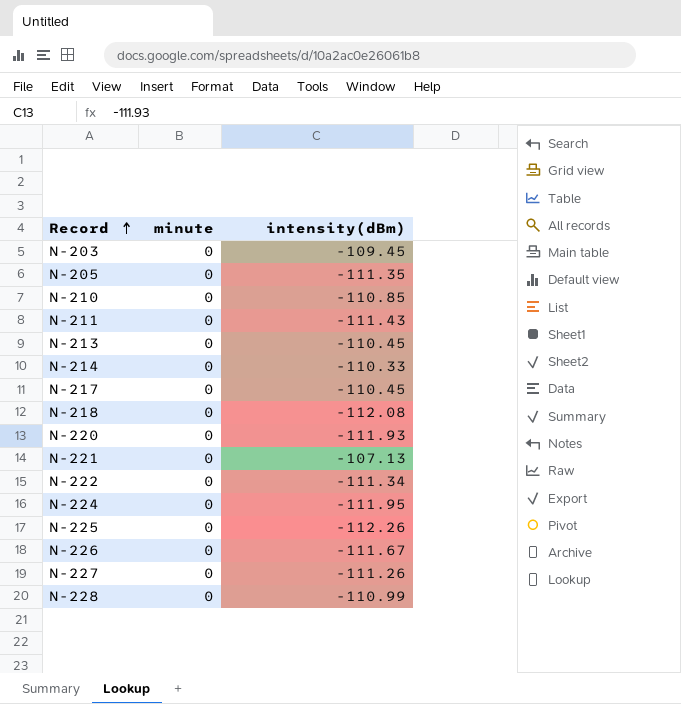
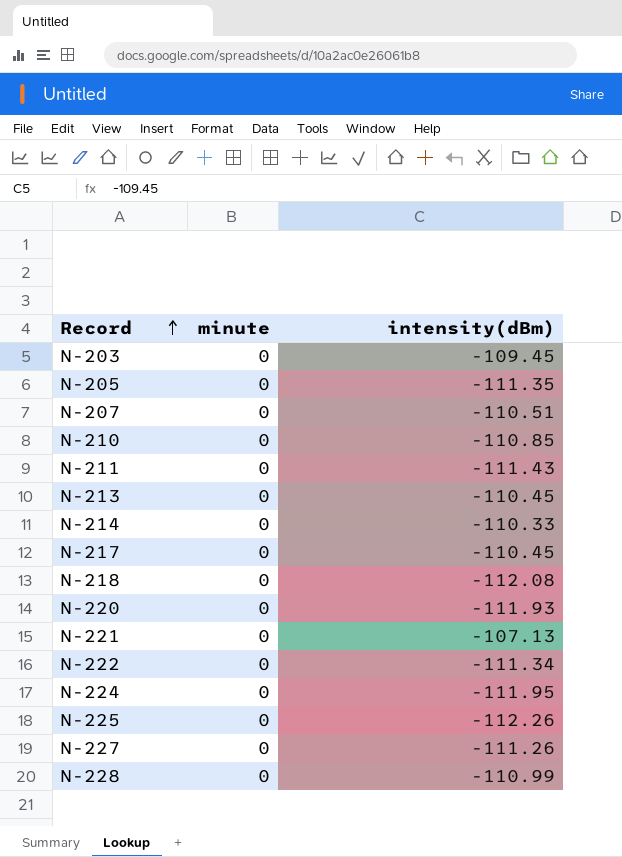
row N-226: 0 | -111.67 -> none
row N-207: none -> 0 | -110.51

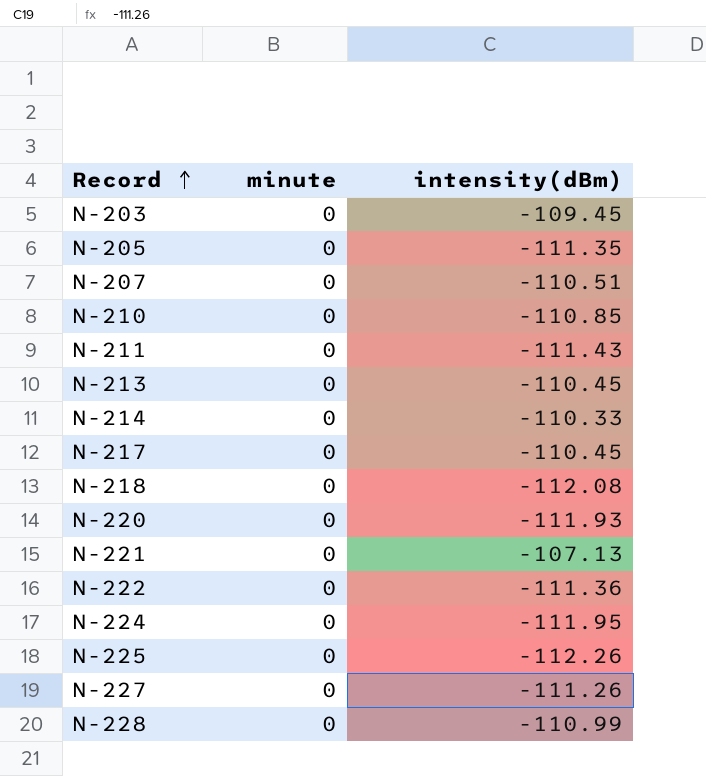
N-222 | intensity(dBm): -111.34 -> -111.36

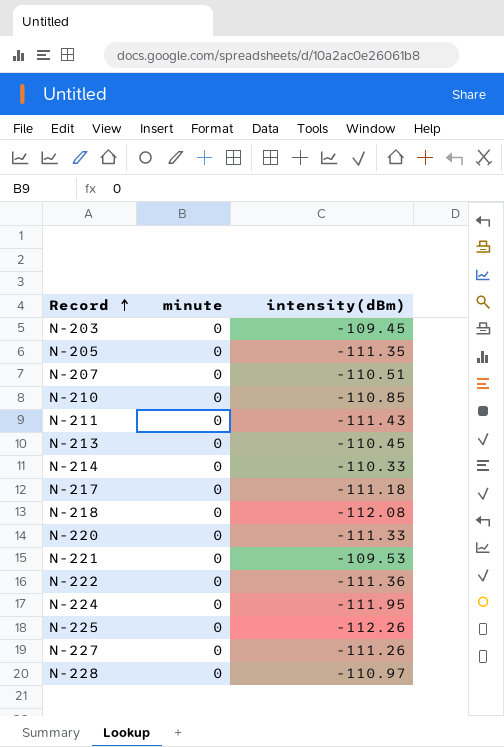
N-217 | intensity(dBm): -110.45 -> -111.18
N-220 | intensity(dBm): -111.93 -> -111.33
N-221 | intensity(dBm): -107.13 -> -109.53
N-228 | intensity(dBm): -110.99 -> -110.97

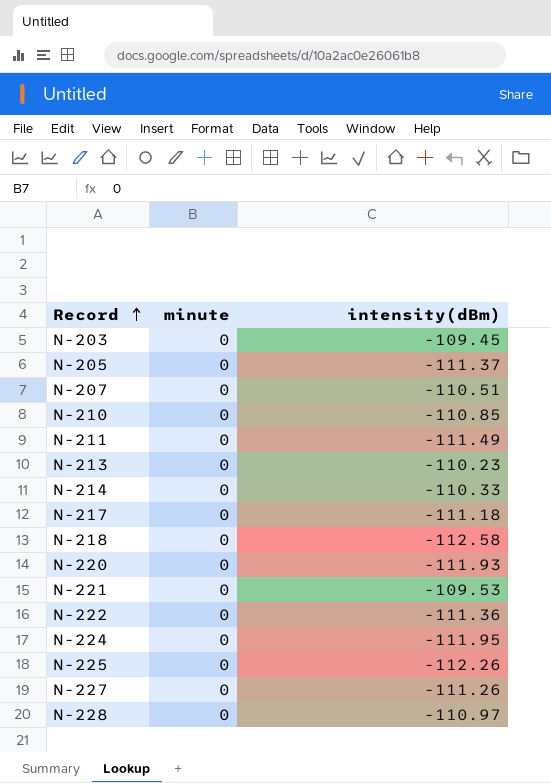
N-205 | intensity(dBm): -111.35 -> -111.37
N-211 | intensity(dBm): -111.43 -> -111.49
N-213 | intensity(dBm): -110.45 -> -110.23
N-218 | intensity(dBm): -112.08 -> -112.58
N-220 | intensity(dBm): -111.33 -> -111.93

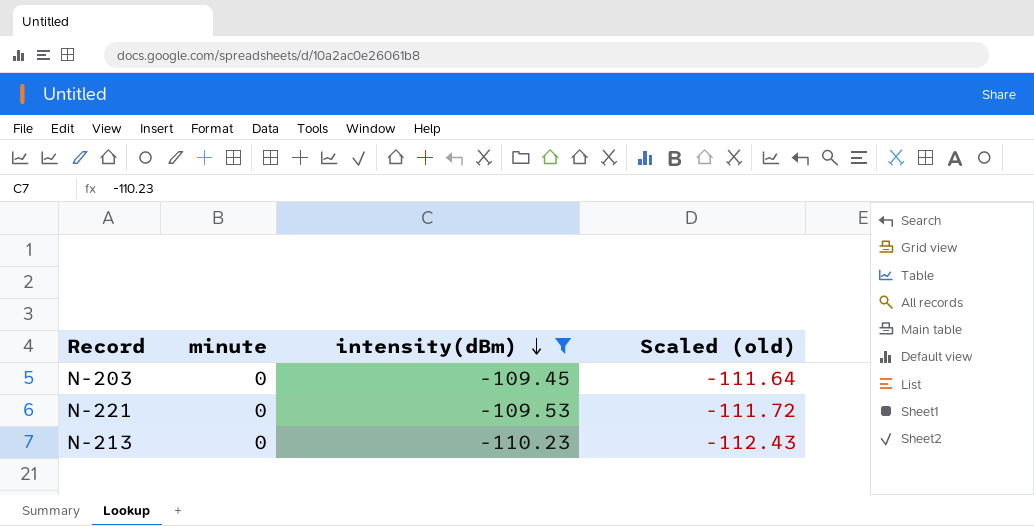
filter: none -> intensity(dBm) >= -110.23
row order: Record ascending -> intensity(dBm) descending
column Scaled (old) | formula: none -> [intensity(dBm)] * 1.02

